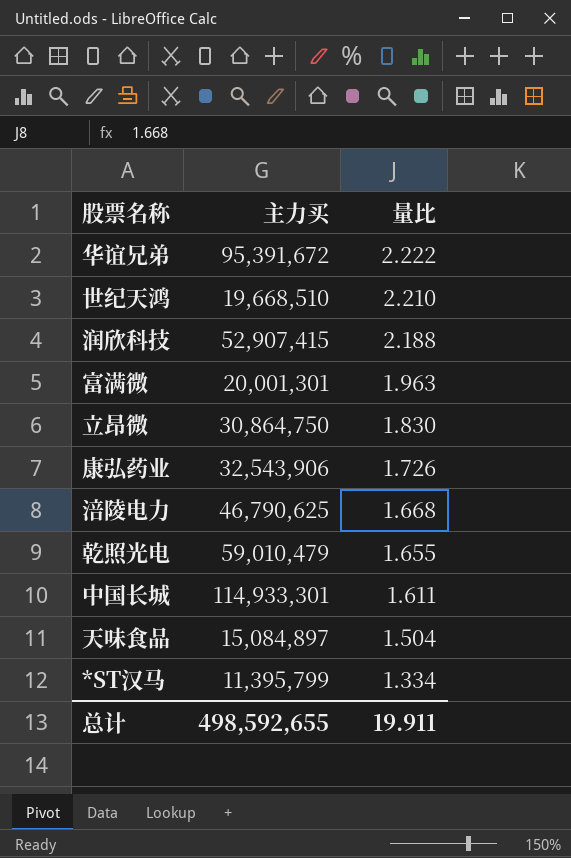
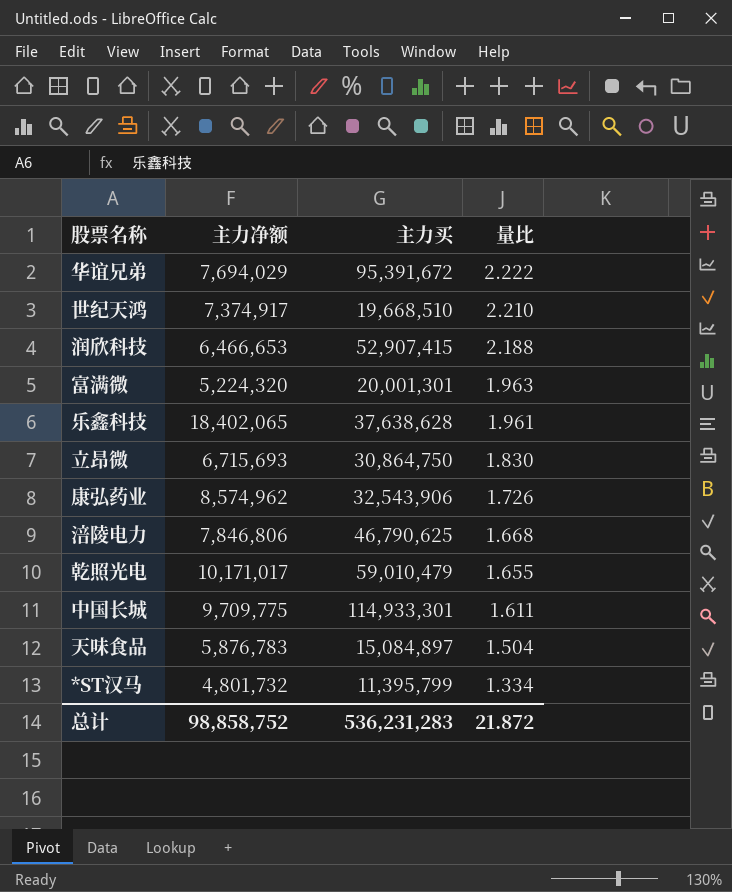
column 主力净额 | position: none -> 2
row 乐鑫科技: none -> 18,402,065 | 37,638,628 | 1.961
总计 | 主力买: 498,592,655 -> 536,231,283
总计 | 量比: 19.911 -> 21.872

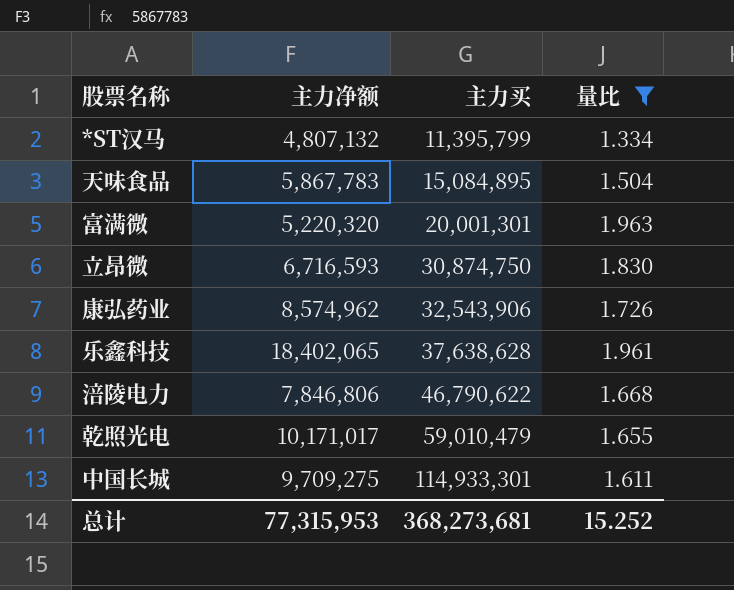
filter: none -> 量比 <= 1.963
row order: 量比 descending -> 主力买 ascending
*ST汉马 | 主力净额: 4,801,732 -> 4,807,132
天味食品 | 主力净额: 5,876,783 -> 5,867,783
天味食品 | 主力买: 15,084,897 -> 15,084,895
富满微 | 主力净额: 5,224,320 -> 5,220,320
立昂微 | 主力净额: 6,715,693 -> 6,716,593
立昂微 | 主力买: 30,864,750 -> 30,874,750
涪陵电力 | 主力买: 46,790,625 -> 46,790,622
中国长城 | 主力净额: 9,709,775 -> 9,709,275
总计 | 主力净额: 98,858,752 -> 77,315,953
总计 | 主力买: 536,231,283 -> 368,273,681
总计 | 量比: 21.872 -> 15.252

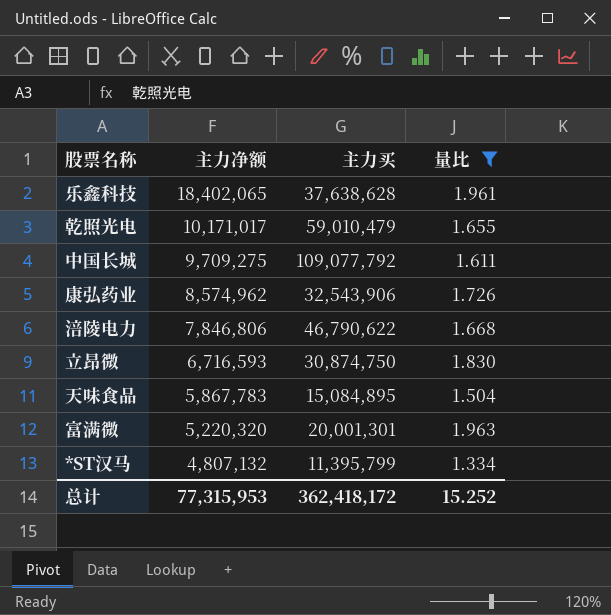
row order: 主力买 ascending -> 主力净额 descending
中国长城 | 主力买: 114,933,301 -> 109,077,792
总计 | 主力买: 368,273,681 -> 362,418,172

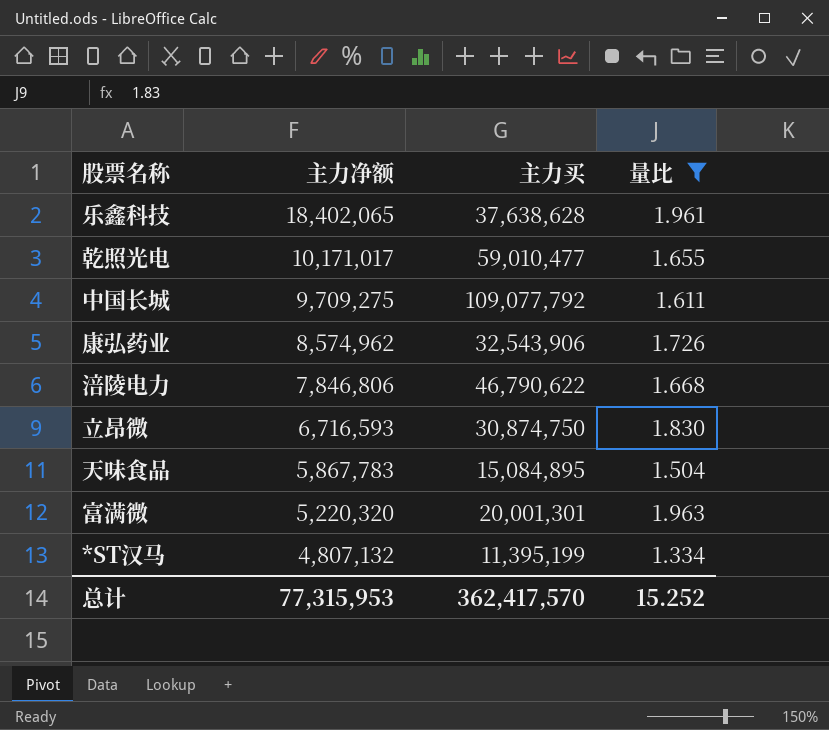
乾照光电 | 主力买: 59,010,479 -> 59,010,477
*ST汉马 | 主力买: 11,395,799 -> 11,395,199
总计 | 主力买: 362,418,172 -> 362,417,570

